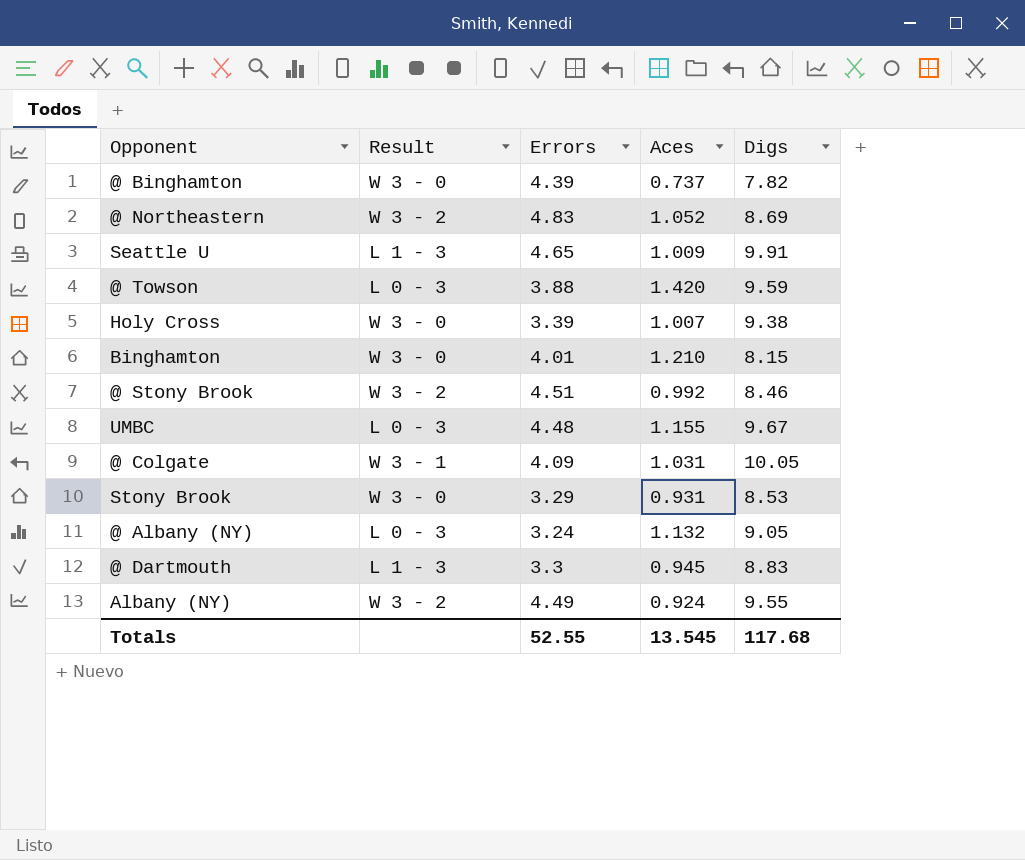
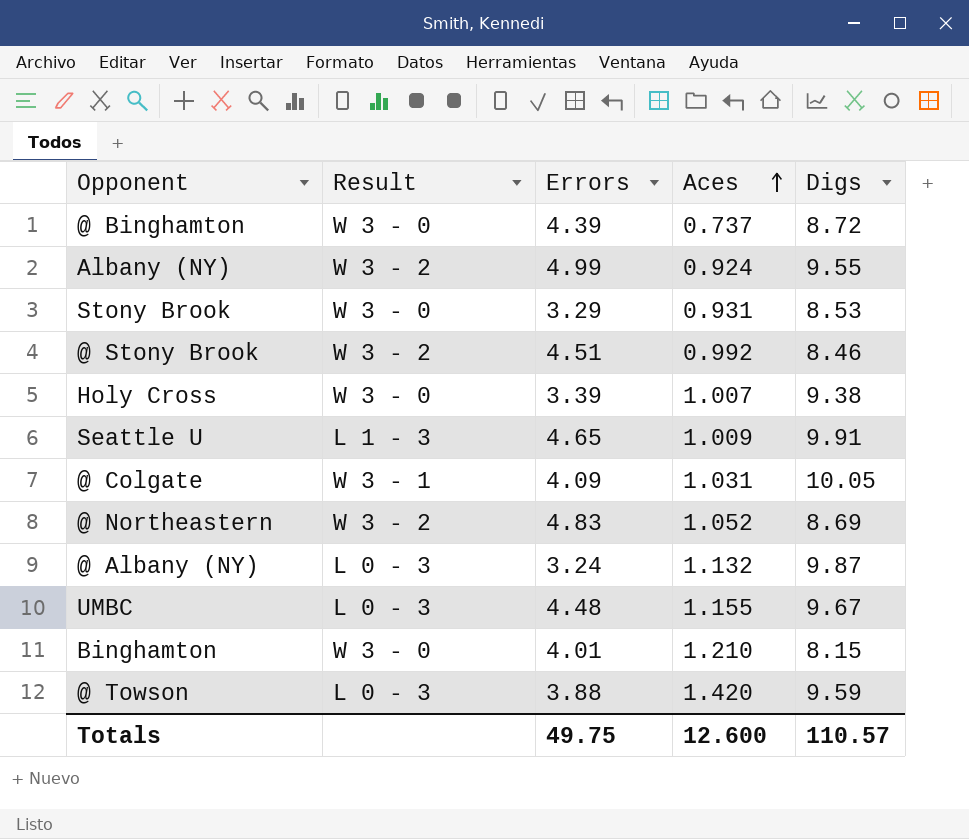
row order: none -> Aces ascending
row @ Dartmouth: L 1 - 3 | 3.3 | 0.945 | 8.83 -> none
@ Binghamton | Digs: 7.82 -> 8.72
Albany (NY) | Errors: 4.49 -> 4.99
@ Albany (NY) | Digs: 9.05 -> 9.87
Totals | Errors: 52.55 -> 49.75
Totals | Aces: 13.545 -> 12.600
Totals | Digs: 117.68 -> 110.57

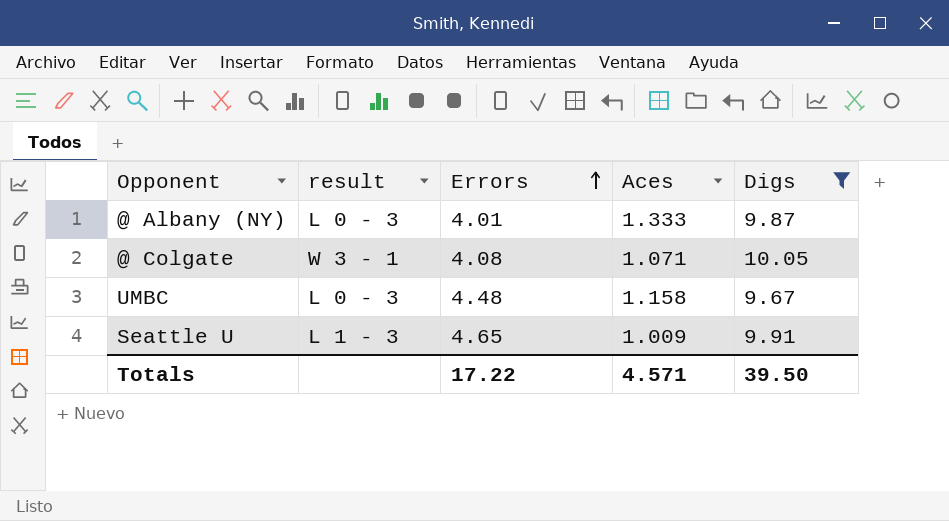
filter: none -> Digs >= 9.67
row order: Aces ascending -> Errors ascending
column name: Result -> result
@ Albany (NY) | Errors: 3.24 -> 4.01
@ Albany (NY) | Aces: 1.132 -> 1.333
@ Colgate | Errors: 4.09 -> 4.08
@ Colgate | Aces: 1.031 -> 1.071
UMBC | Aces: 1.155 -> 1.158
Totals | Errors: 49.75 -> 17.22
Totals | Aces: 12.600 -> 4.571
Totals | Digs: 110.57 -> 39.50

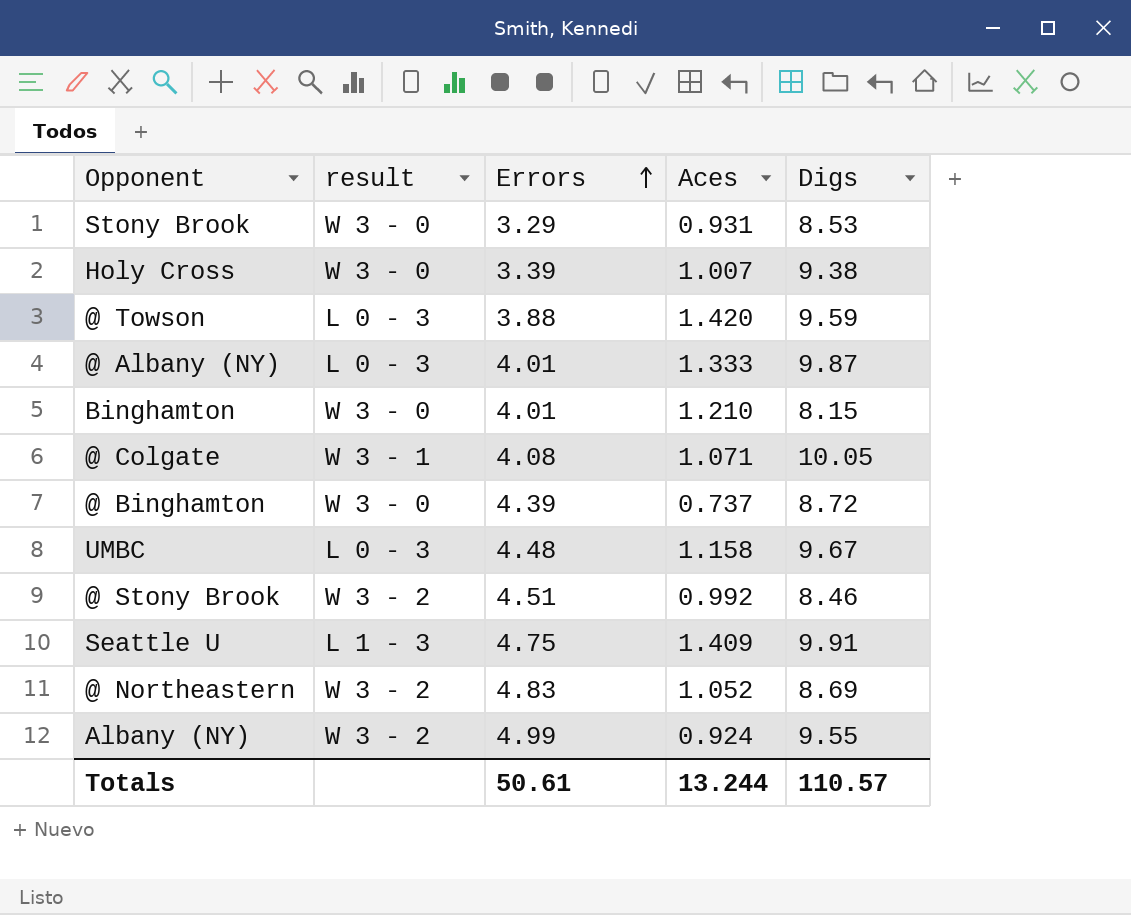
filter: Digs >= 9.67 -> none
Seattle U | Errors: 4.65 -> 4.75
Seattle U | Aces: 1.009 -> 1.409
Totals | Errors: 17.22 -> 50.61
Totals | Aces: 4.571 -> 13.244
Totals | Digs: 39.50 -> 110.57

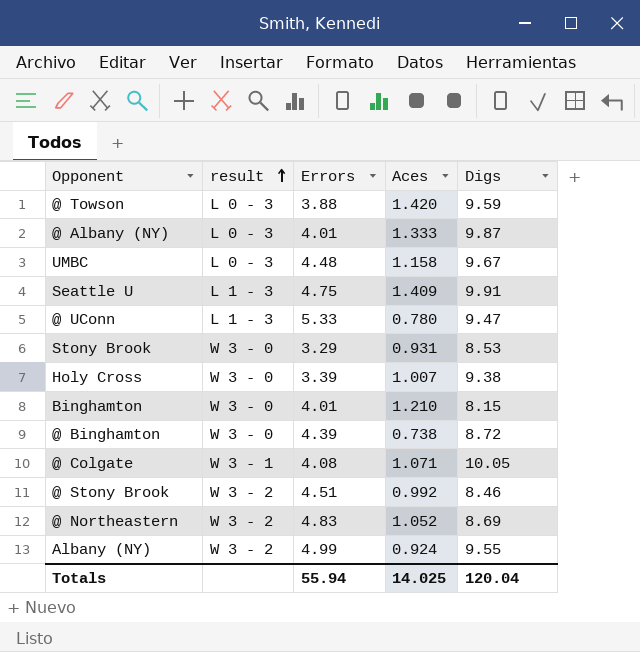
row order: Errors ascending -> result ascending
row @ UConn: none -> L 1 - 3 | 5.33 | 0.780 | 9.47
@ Binghamton | Aces: 0.737 -> 0.738
Totals | Errors: 50.61 -> 55.94
Totals | Aces: 13.244 -> 14.025
Totals | Digs: 110.57 -> 120.04

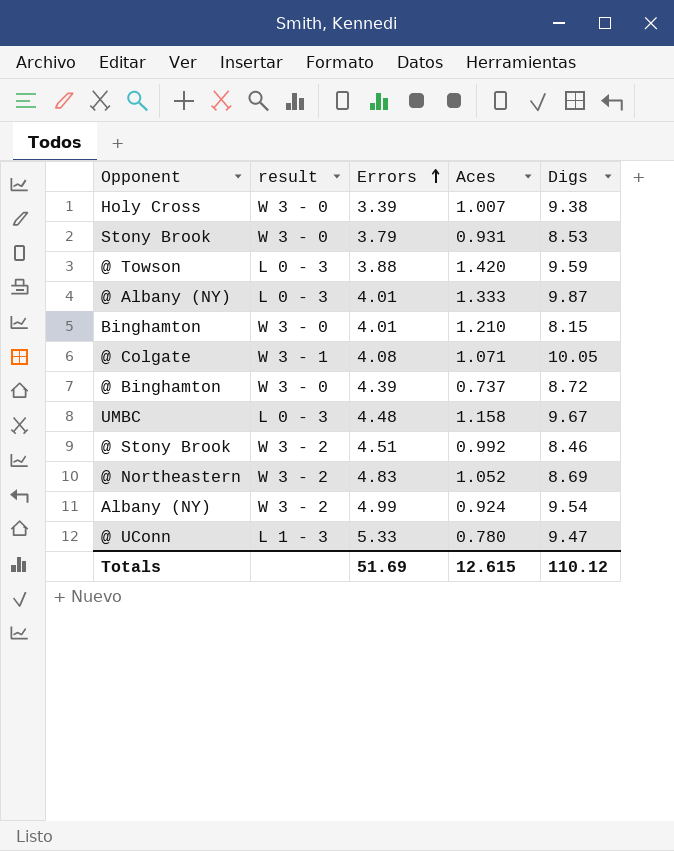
row order: result ascending -> Errors ascending
row Seattle U: L 1 - 3 | 4.75 | 1.409 | 9.91 -> none
Stony Brook | Errors: 3.29 -> 3.79
@ Binghamton | Aces: 0.738 -> 0.737
Albany (NY) | Digs: 9.55 -> 9.54
Totals | Errors: 55.94 -> 51.69
Totals | Aces: 14.025 -> 12.615
Totals | Digs: 120.04 -> 110.12

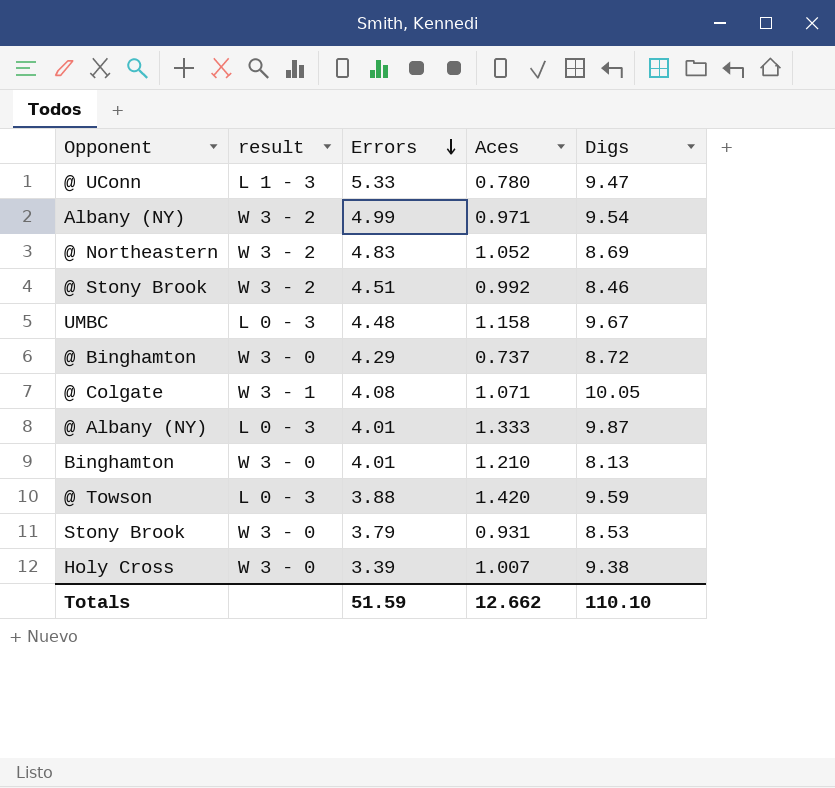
row order: Errors ascending -> Errors descending
Albany (NY) | Aces: 0.924 -> 0.971
@ Binghamton | Errors: 4.39 -> 4.29
Binghamton | Digs: 8.15 -> 8.13
Totals | Errors: 51.69 -> 51.59
Totals | Aces: 12.615 -> 12.662
Totals | Digs: 110.12 -> 110.10

